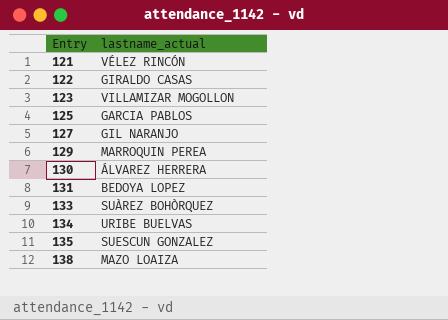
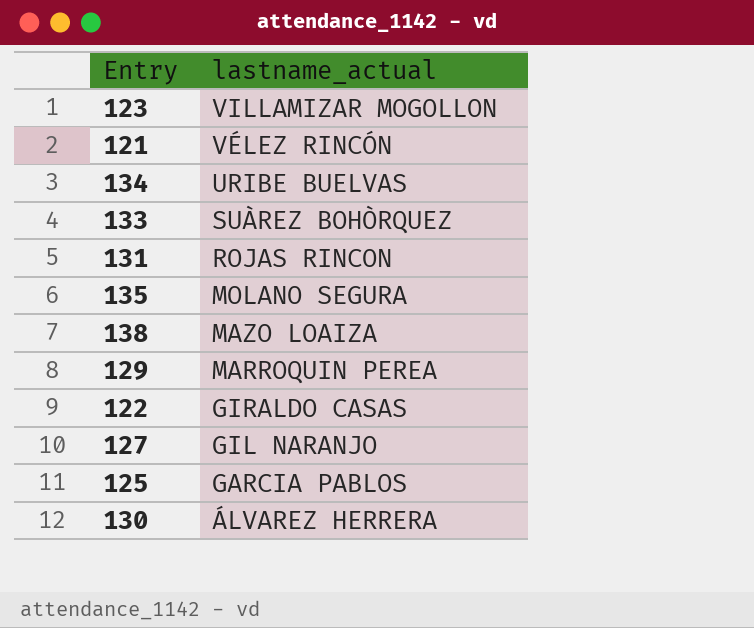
row order: Entry ascending -> lastname_actual descending
131 | lastname_actual: BEDOYA LOPEZ -> ROJAS RINCON
135 | lastname_actual: SUESCUN GONZALEZ -> MOLANO SEGURA

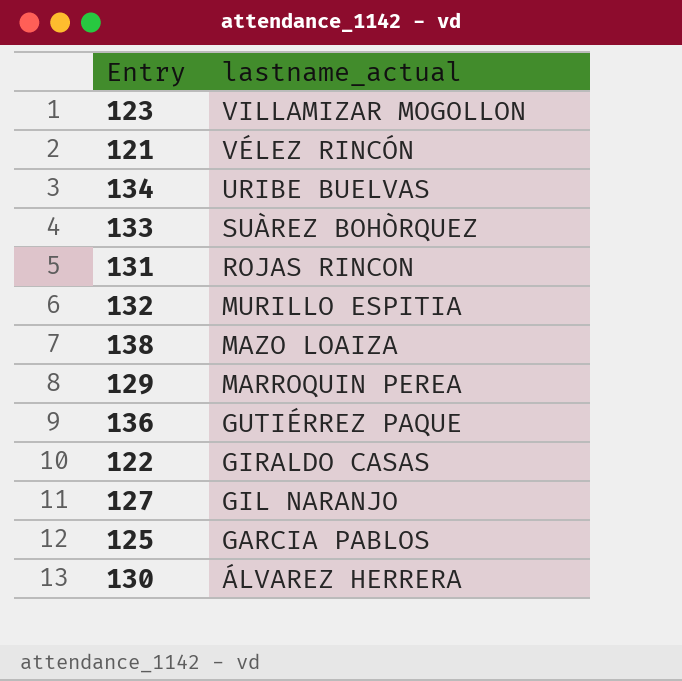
row 135: MOLANO SEGURA -> none
row 132: none -> MURILLO ESPITIA
row 136: none -> GUTIÉRREZ PAQUE

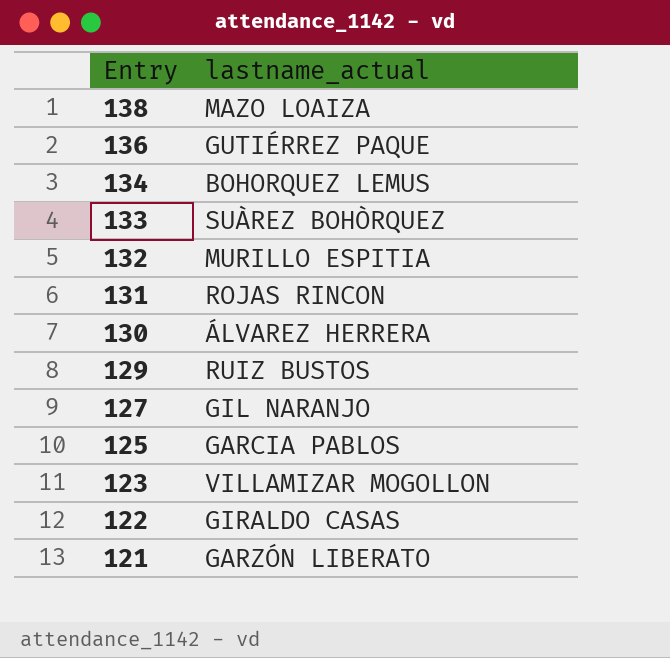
row order: lastname_actual descending -> Entry descending
134 | lastname_actual: URIBE BUELVAS -> BOHORQUEZ LEMUS
129 | lastname_actual: MARROQUIN PEREA -> RUIZ BUSTOS
121 | lastname_actual: VÉLEZ RINCÓN -> GARZÓN LIBERATO

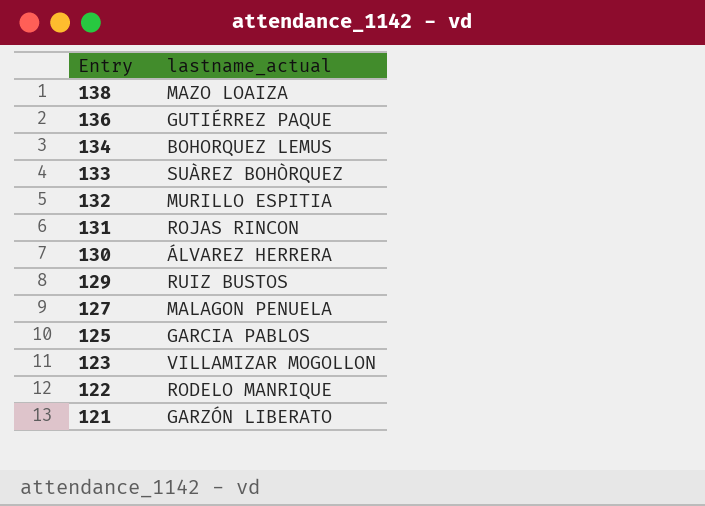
127 | lastname_actual: GIL NARANJO -> MALAGON PENUELA
122 | lastname_actual: GIRALDO CASAS -> RODELO MANRIQUE

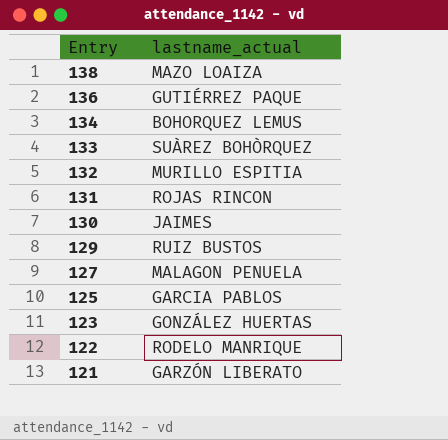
130 | lastname_actual: ÁLVAREZ HERRERA -> JAIMES
123 | lastname_actual: VILLAMIZAR MOGOLLON -> GONZÁLEZ HUERTAS

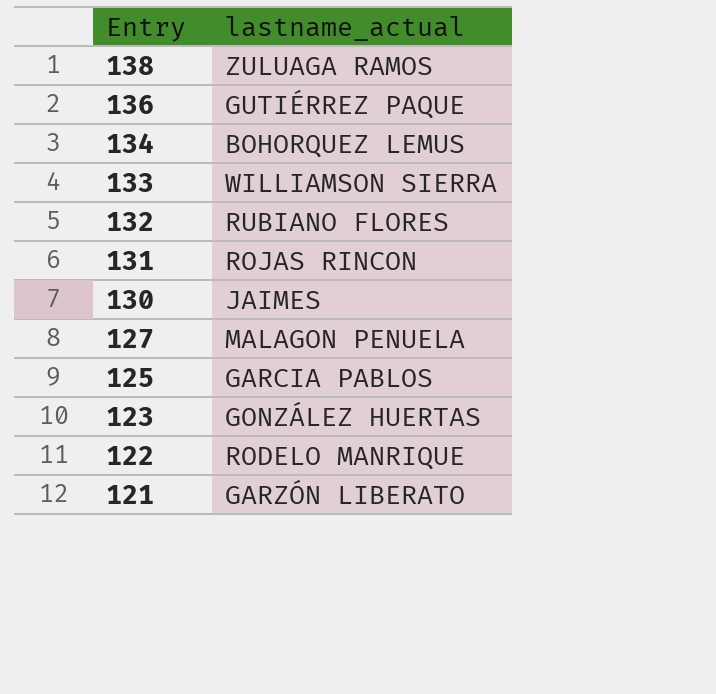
row 129: RUIZ BUSTOS -> none
138 | lastname_actual: MAZO LOAIZA -> ZULUAGA RAMOS
133 | lastname_actual: SUÀREZ BOHÒRQUEZ -> WILLIAMSON SIERRA
132 | lastname_actual: MURILLO ESPITIA -> RUBIANO FLORES

